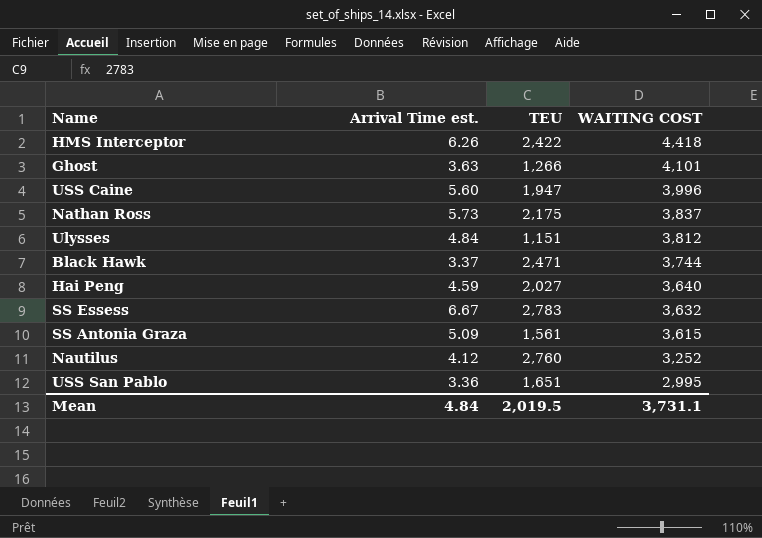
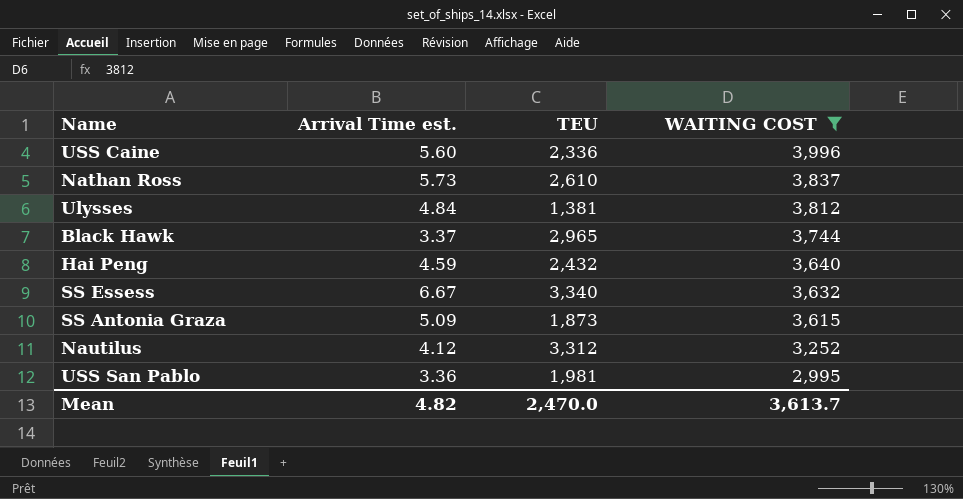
filter: none -> WAITING COST <= 3,996
USS Caine | TEU: 1,947 -> 2,336
Nathan Ross | TEU: 2,175 -> 2,610
Ulysses | TEU: 1,151 -> 1,381
Black Hawk | TEU: 2,471 -> 2,965
Hai Peng | TEU: 2,027 -> 2,432
SS Essess | TEU: 2,783 -> 3,340
SS Antonia Graza | TEU: 1,561 -> 1,873
Nautilus | TEU: 2,760 -> 3,312
USS San Pablo | TEU: 1,651 -> 1,981
Mean | Arrival Time est.: 4.84 -> 4.82
Mean | TEU: 2,019.5 -> 2,470.0
Mean | WAITING COST: 3,731.1 -> 3,613.7

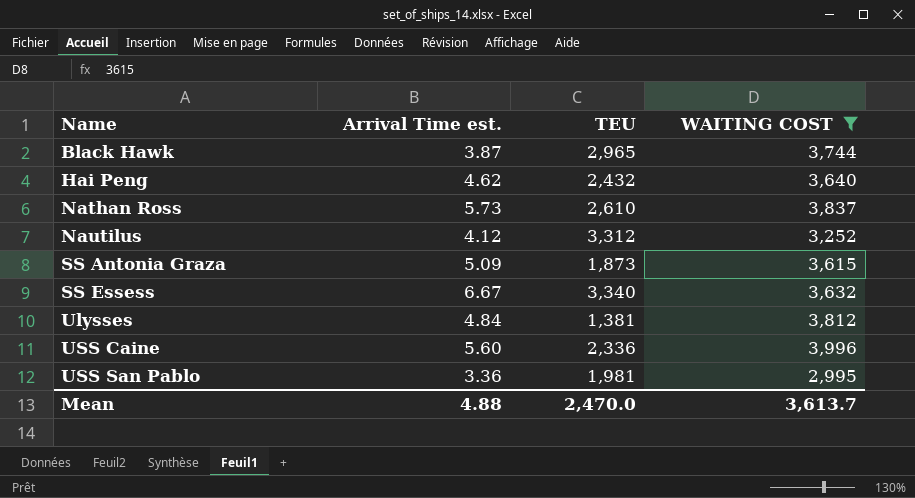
row order: WAITING COST descending -> Name ascending
Black Hawk | Arrival Time est.: 3.37 -> 3.87
Hai Peng | Arrival Time est.: 4.59 -> 4.62
Mean | Arrival Time est.: 4.82 -> 4.88

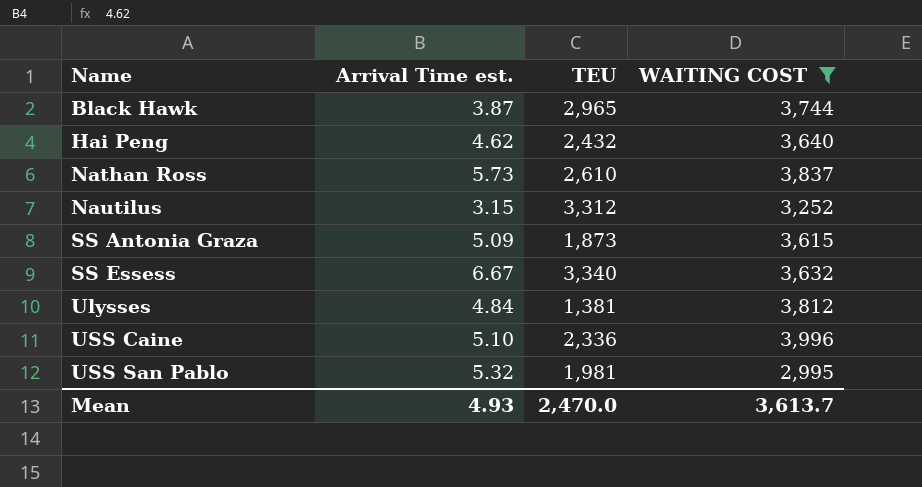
Nautilus | Arrival Time est.: 4.12 -> 3.15
USS Caine | Arrival Time est.: 5.60 -> 5.10
USS San Pablo | Arrival Time est.: 3.36 -> 5.32
Mean | Arrival Time est.: 4.88 -> 4.93

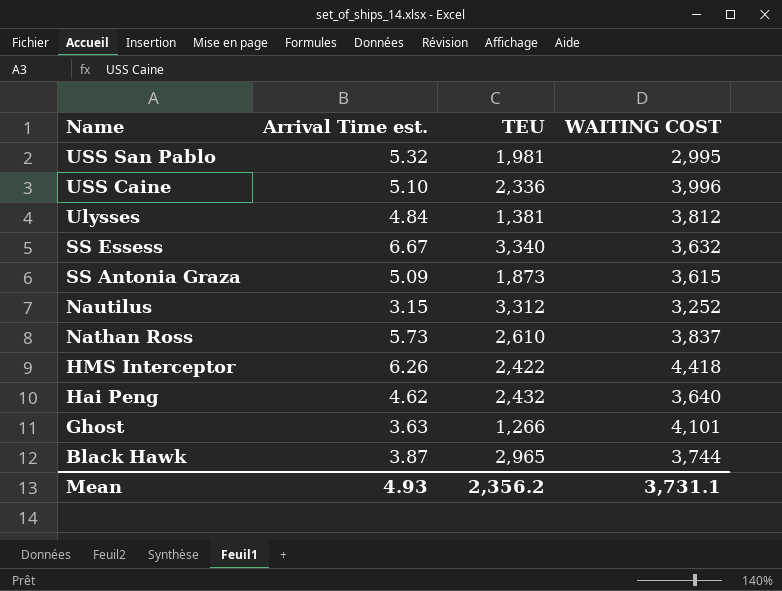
filter: WAITING COST <= 3,996 -> none
row order: Name ascending -> Name descending
Mean | TEU: 2,470.0 -> 2,356.2
Mean | WAITING COST: 3,613.7 -> 3,731.1

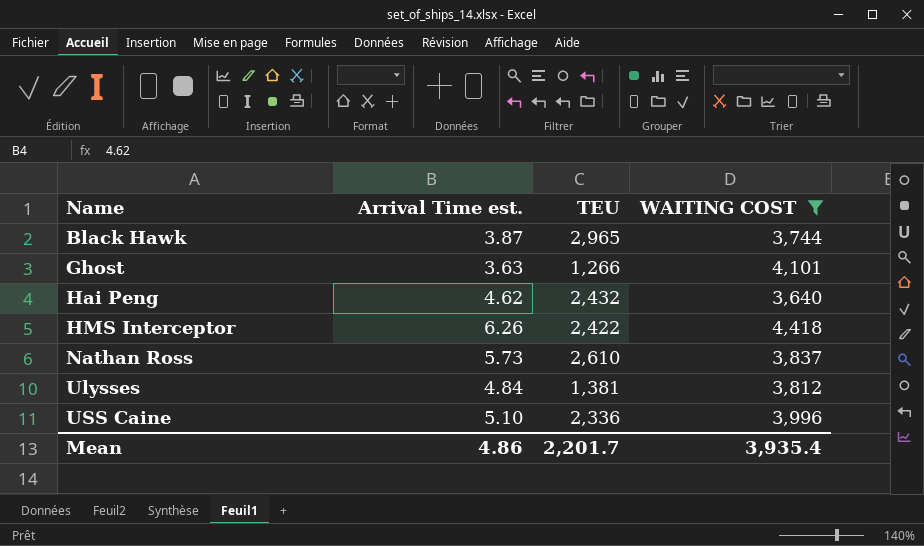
filter: none -> WAITING COST >= 3,640
row order: Name descending -> Name ascending
Mean | Arrival Time est.: 4.93 -> 4.86
Mean | TEU: 2,356.2 -> 2,201.7
Mean | WAITING COST: 3,731.1 -> 3,935.4

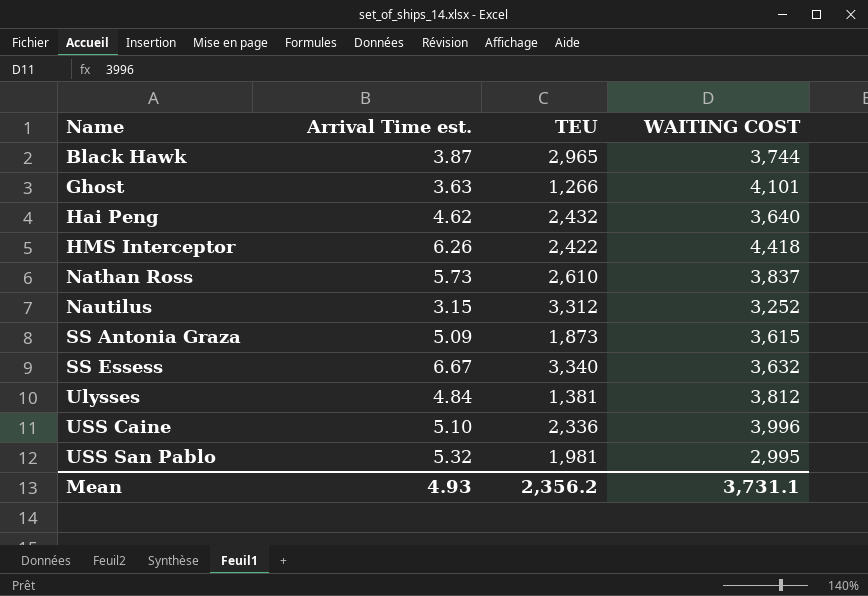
filter: WAITING COST >= 3,640 -> none
Mean | Arrival Time est.: 4.86 -> 4.93
Mean | TEU: 2,201.7 -> 2,356.2
Mean | WAITING COST: 3,935.4 -> 3,731.1

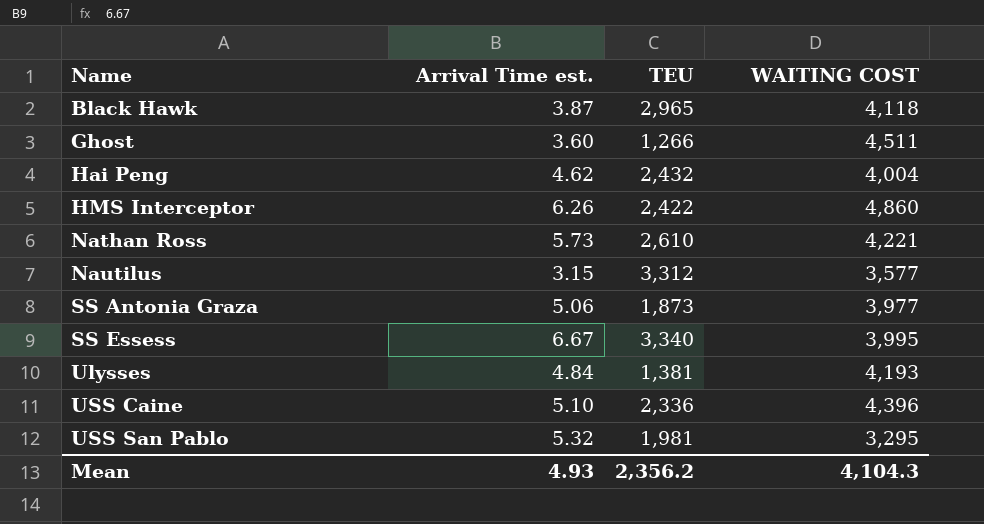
Black Hawk | WAITING COST: 3,744 -> 4,118
Ghost | Arrival Time est.: 3.63 -> 3.60
Ghost | WAITING COST: 4,101 -> 4,511
Hai Peng | WAITING COST: 3,640 -> 4,004
HMS Interceptor | WAITING COST: 4,418 -> 4,860
Nathan Ross | WAITING COST: 3,837 -> 4,221
Nautilus | WAITING COST: 3,252 -> 3,577
SS Antonia Graza | Arrival Time est.: 5.09 -> 5.06
SS Antonia Graza | WAITING COST: 3,615 -> 3,977
SS Essess | WAITING COST: 3,632 -> 3,995
Ulysses | WAITING COST: 3,812 -> 4,193
USS Caine | WAITING COST: 3,996 -> 4,396
USS San Pablo | WAITING COST: 2,995 -> 3,295
Mean | WAITING COST: 3,731.1 -> 4,104.3

